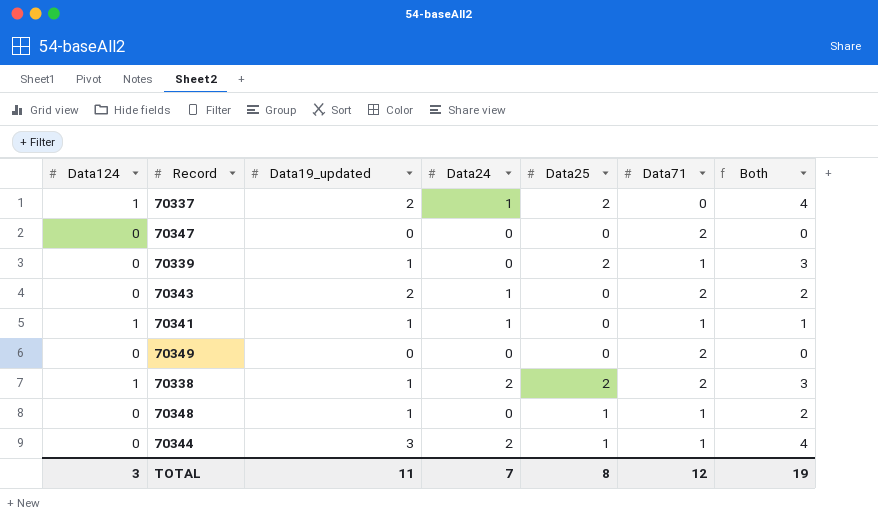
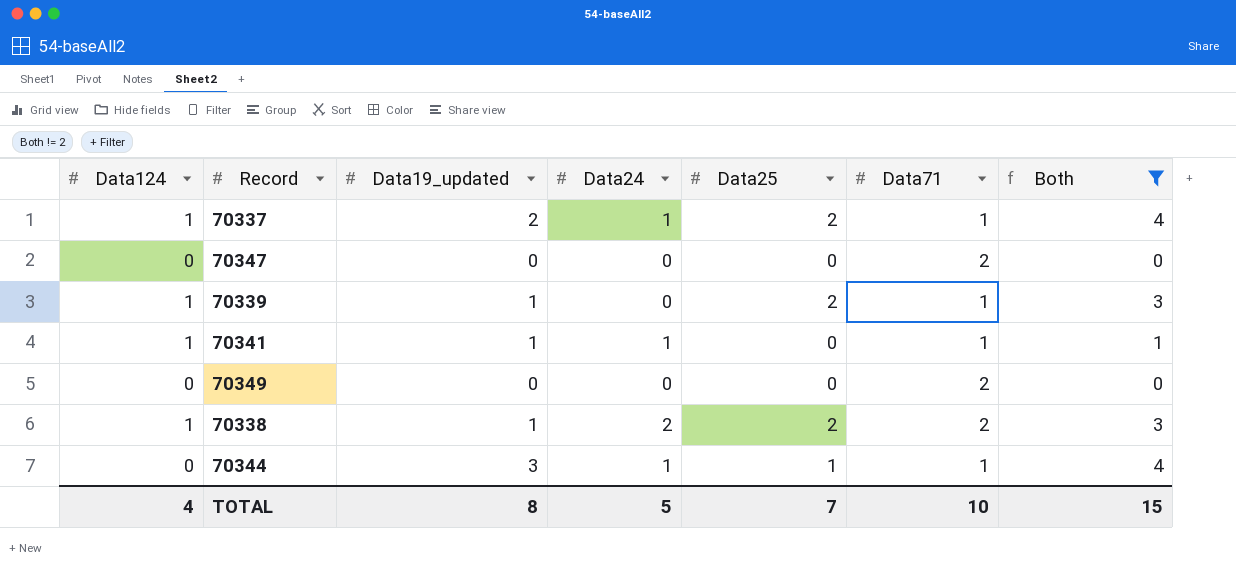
filter: none -> Both != 2
70337 | Data71: 0 -> 1
70339 | Data124: 0 -> 1
70344 | Data24: 2 -> 1
TOTAL | Data124: 3 -> 4
TOTAL | Data19_updated: 11 -> 8
TOTAL | Data24: 7 -> 5
TOTAL | Data25: 8 -> 7
TOTAL | Data71: 12 -> 10
TOTAL | Both: 19 -> 15

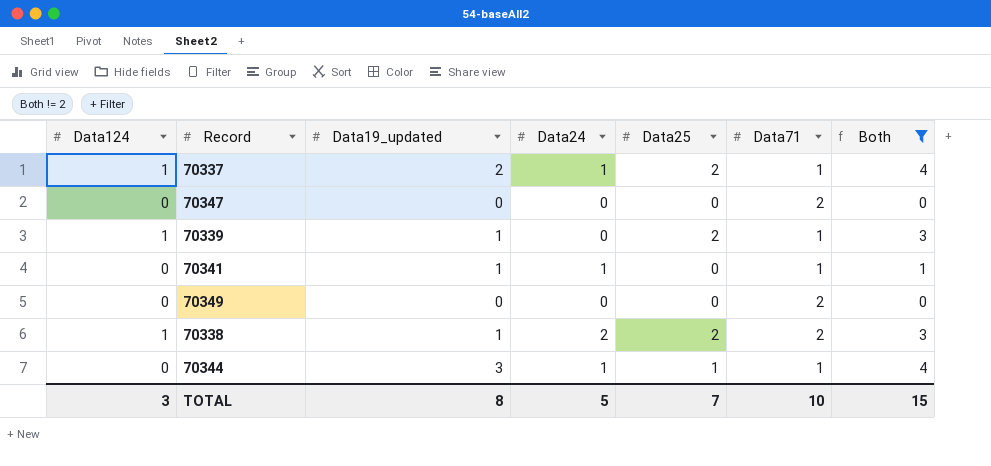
70341 | Data124: 1 -> 0
TOTAL | Data124: 4 -> 3

